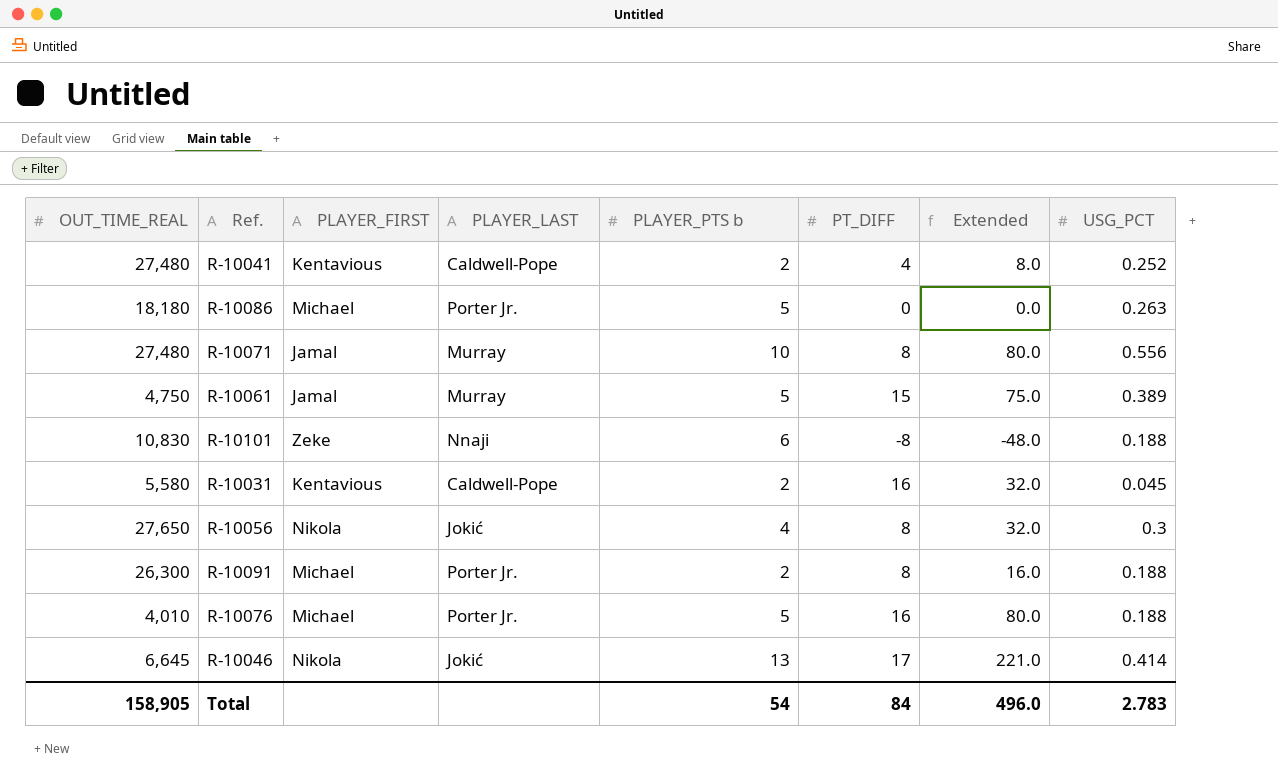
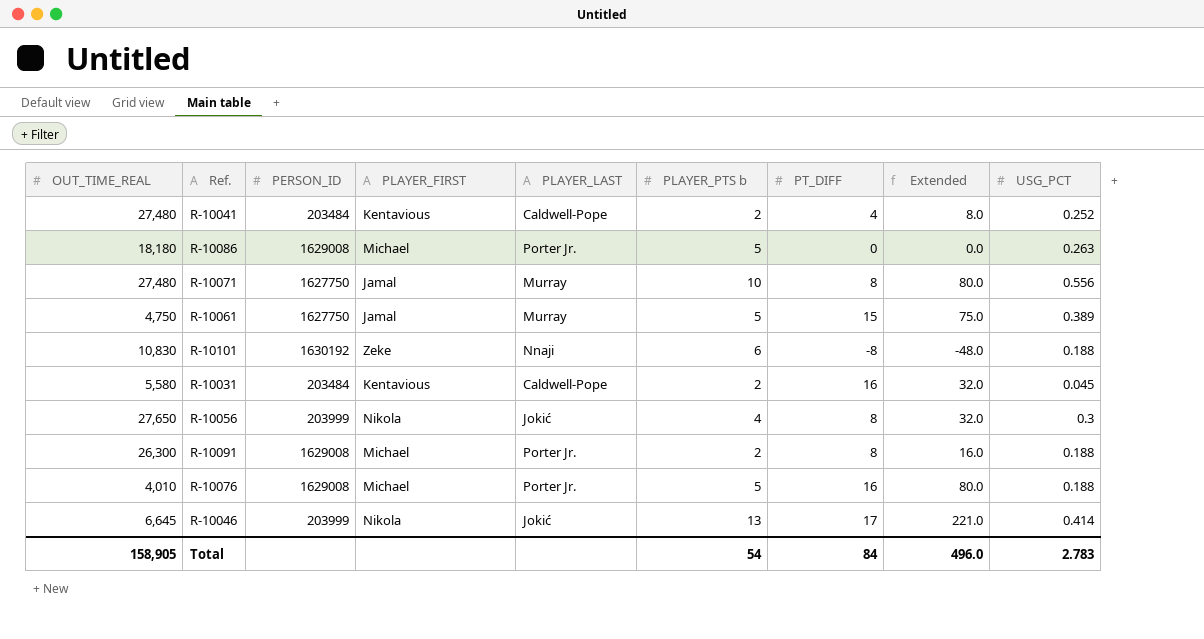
column PERSON_ID | position: none -> 3

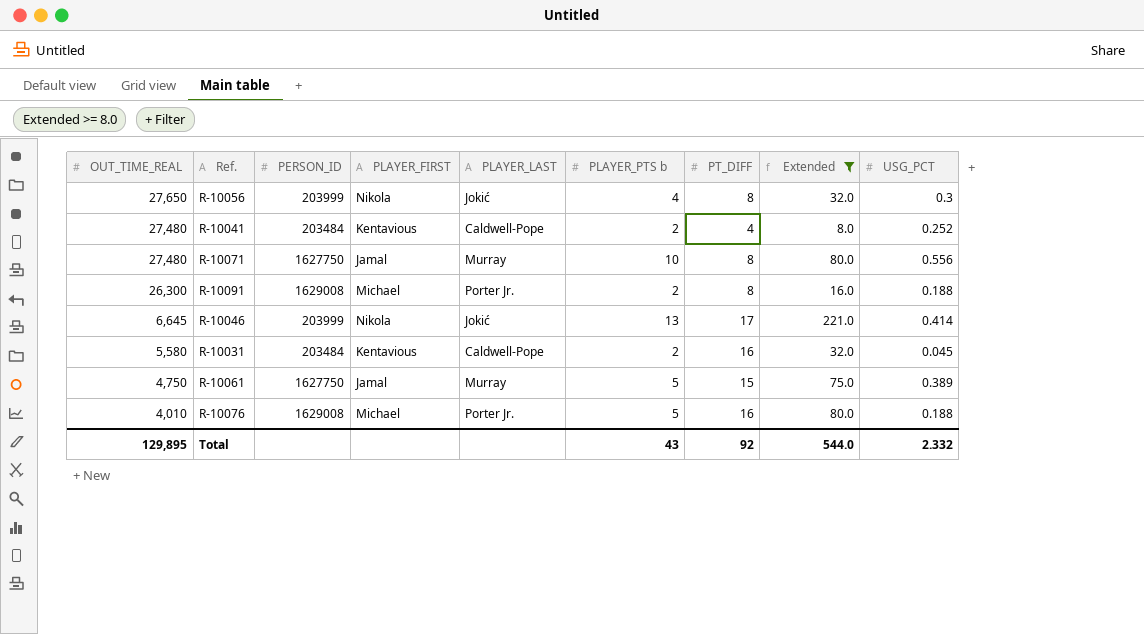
filter: none -> Extended >= 8.0
row order: none -> OUT_TIME_REAL descending
Total | OUT_TIME_REAL: 158,905 -> 129,895
Total | PLAYER_PTS b: 54 -> 43
Total | PT_DIFF: 84 -> 92
Total | Extended: 496.0 -> 544.0
Total | USG_PCT: 2.783 -> 2.332

